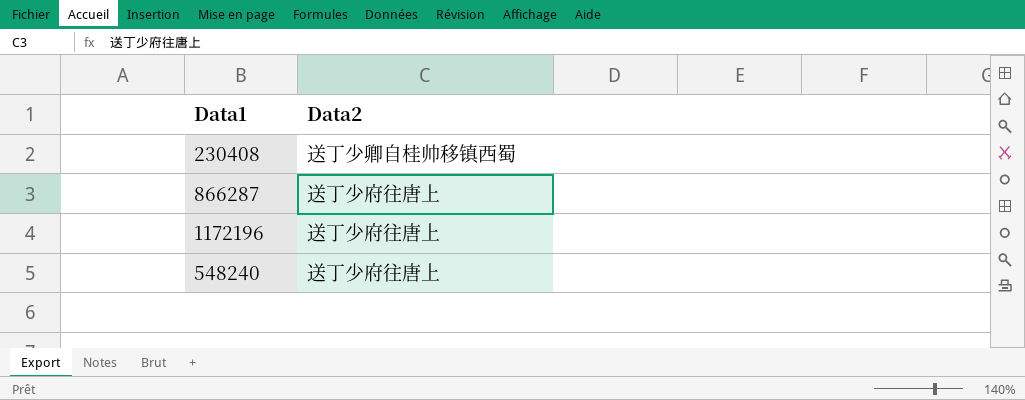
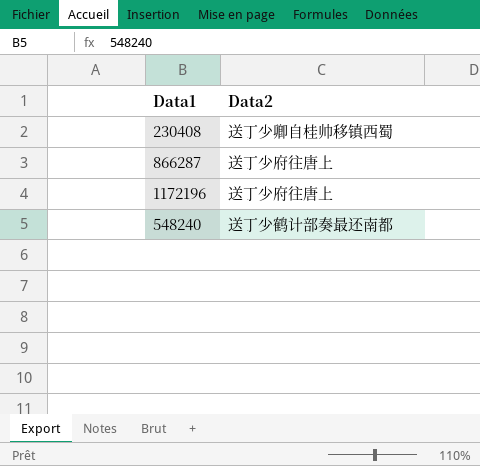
548240 | Data2: 送丁少府往唐上 -> 送丁少鹤计部奏最还南都

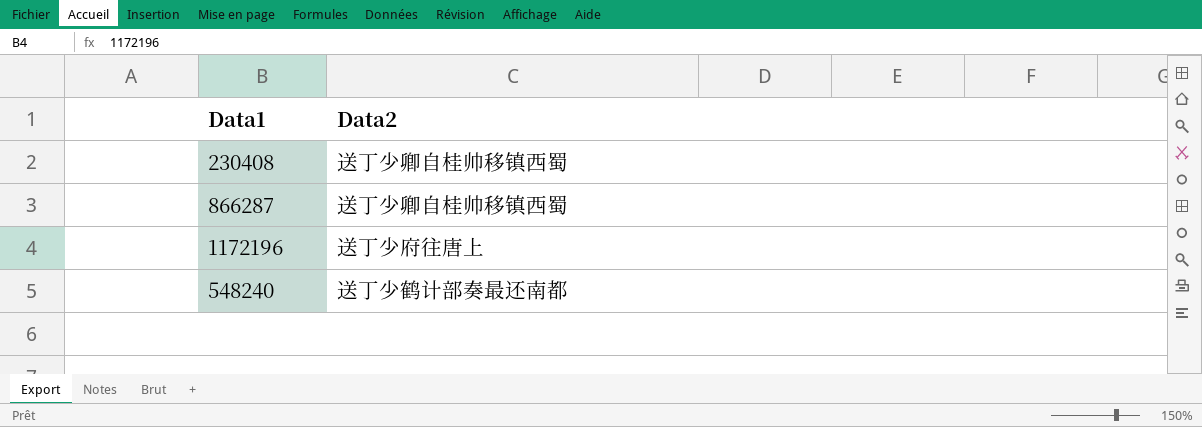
866287 | Data2: 送丁少府往唐上 -> 送丁少卿自桂帅移镇西蜀

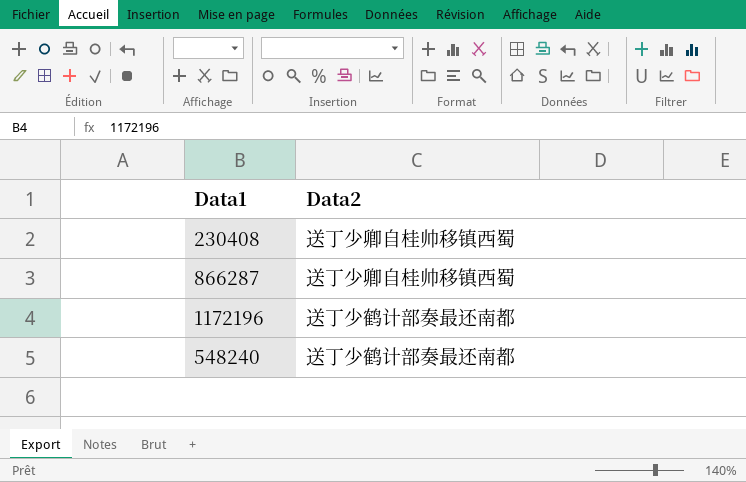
1172196 | Data2: 送丁少府往唐上 -> 送丁少鹤计部奏最还南都

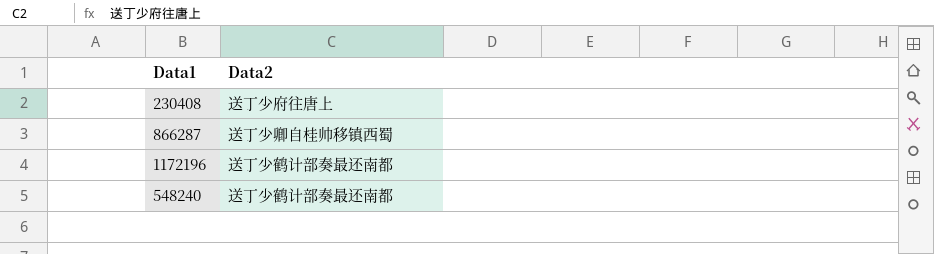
230408 | Data2: 送丁少卿自桂帅移镇西蜀 -> 送丁少府往唐上

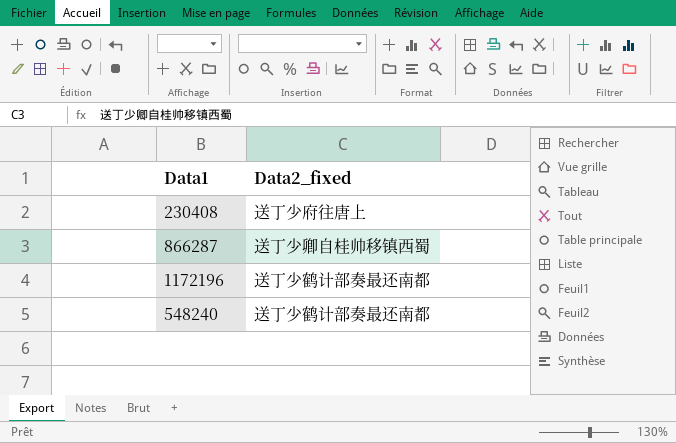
column name: Data2 -> Data2_fixed

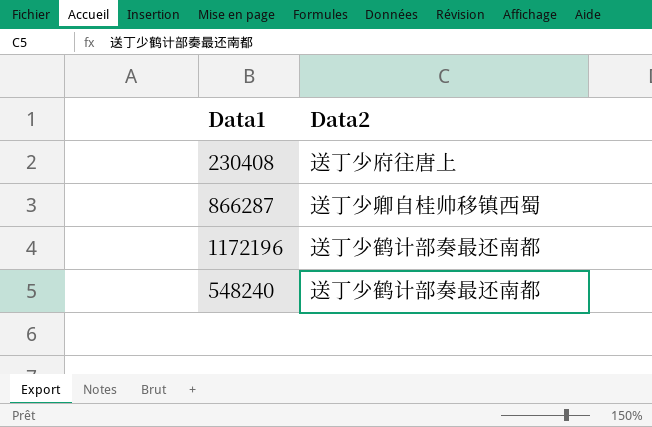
column name: Data2_fixed -> Data2

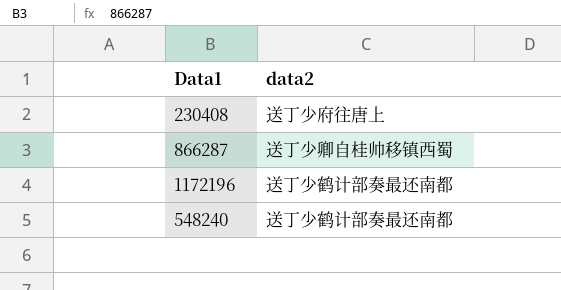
column name: Data2 -> data2

